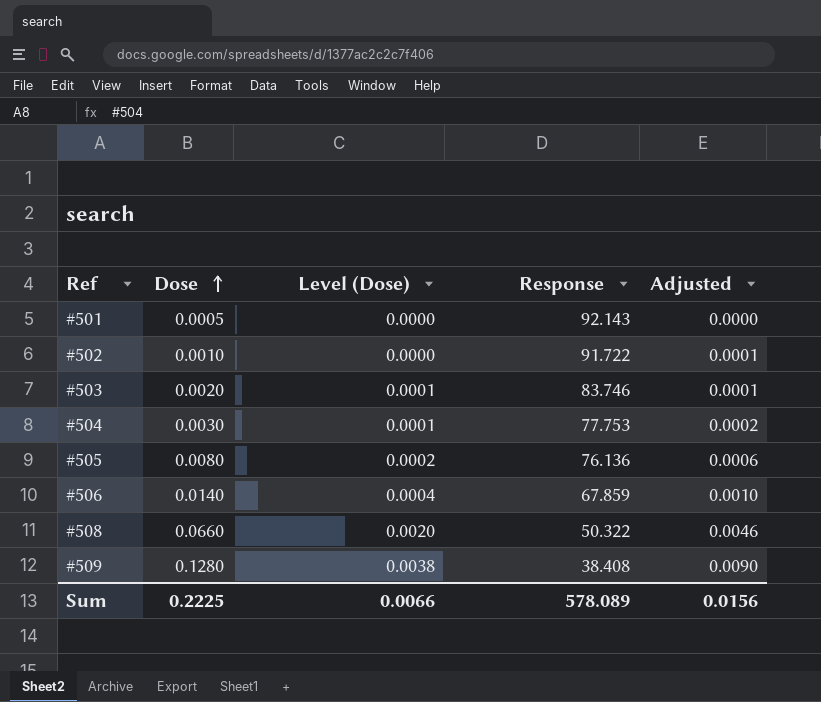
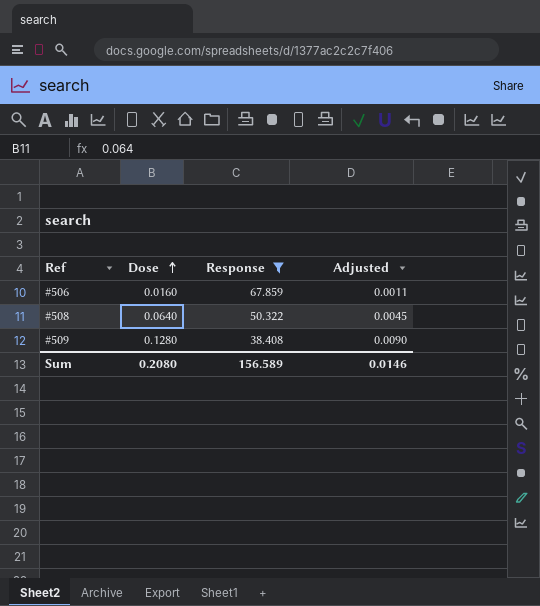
filter: none -> Response <= 67.859
column Level (Dose) | formula: [Dose] * 0.03 -> none
#506 | Dose: 0.0140 -> 0.0160
#506 | Adjusted: 0.0010 -> 0.0011
#508 | Dose: 0.0660 -> 0.0640
#508 | Adjusted: 0.0046 -> 0.0045
Sum | Dose: 0.2225 -> 0.2080
Sum | Response: 578.089 -> 156.589
Sum | Adjusted: 0.0156 -> 0.0146

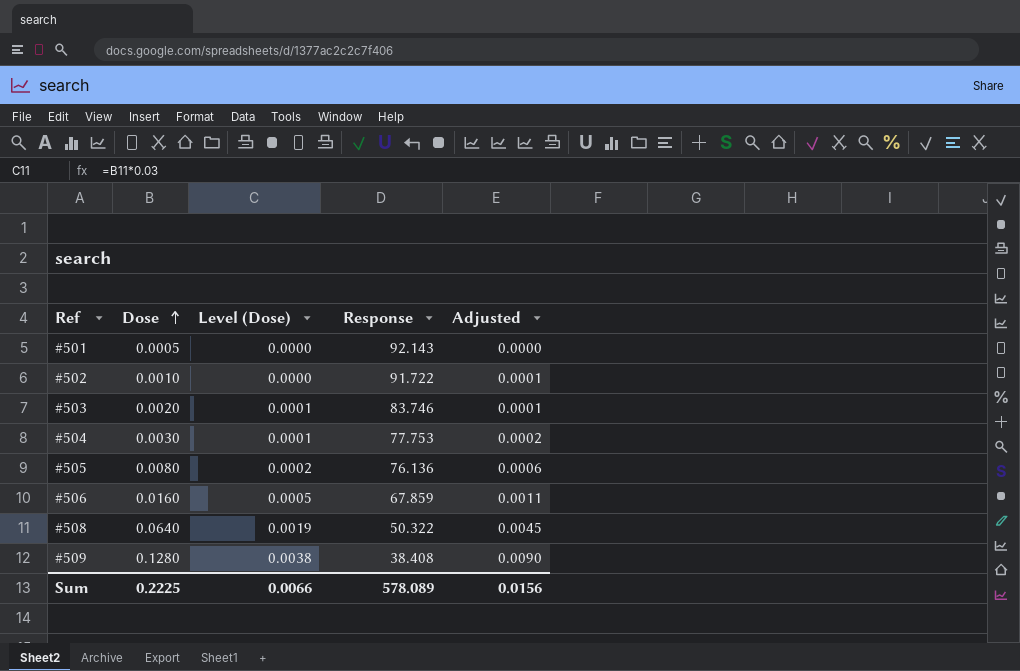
filter: Response <= 67.859 -> none
column Level (Dose) | formula: none -> [Dose] * 0.03
Sum | Dose: 0.2080 -> 0.2225
Sum | Response: 156.589 -> 578.089
Sum | Adjusted: 0.0146 -> 0.0156

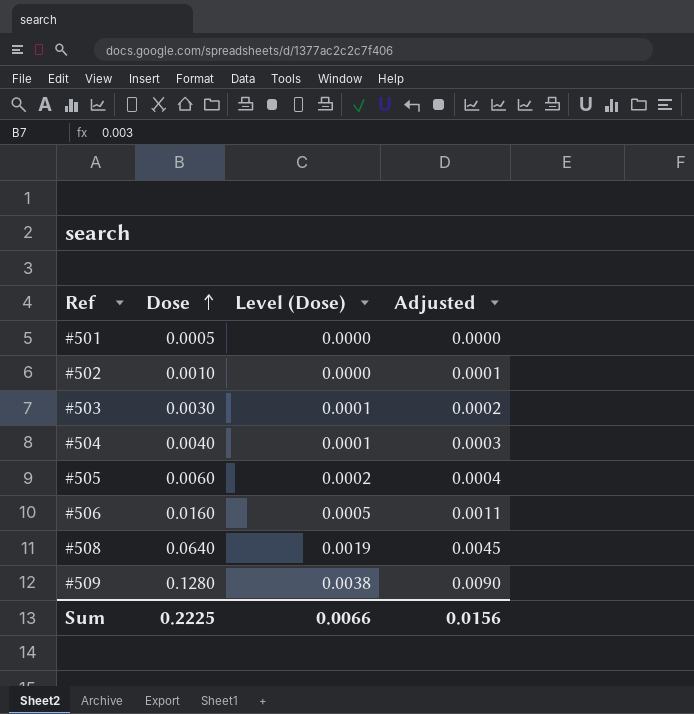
column Response | position: 4 -> none
#503 | Dose: 0.0020 -> 0.0030
#503 | Adjusted: 0.0001 -> 0.0002
#504 | Dose: 0.0030 -> 0.0040
#504 | Adjusted: 0.0002 -> 0.0003
#505 | Dose: 0.0080 -> 0.0060
#505 | Adjusted: 0.0006 -> 0.0004

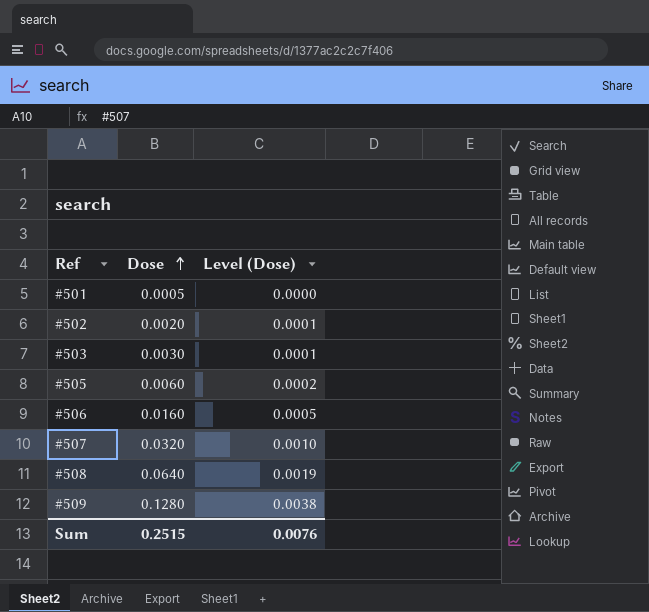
column Adjusted | formula: [Dose] * 0.07 -> none
row #504: 0.0040 | 0.0001 | 0.0003 -> none
#502 | Dose: 0.0010 -> 0.0020
#502 | Level (Dose): 0.0000 -> 0.0001
row #507: none -> 0.0320 | 0.0010
Sum | Dose: 0.2225 -> 0.2515
Sum | Level (Dose): 0.0066 -> 0.0076

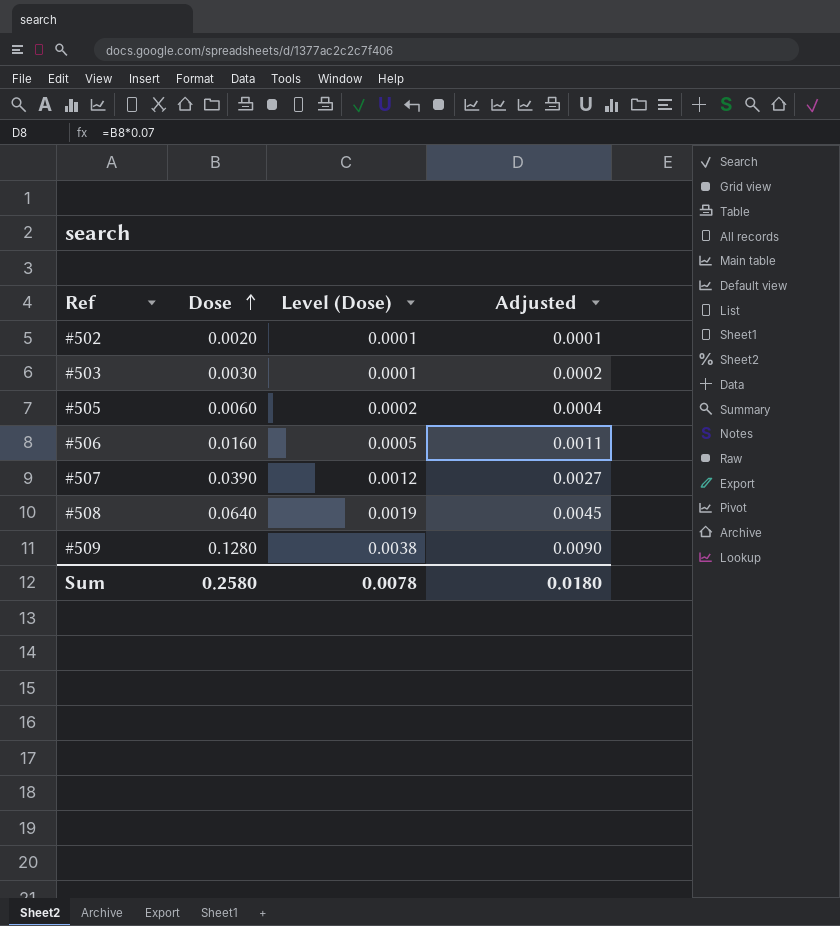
column Adjusted | formula: none -> [Dose] * 0.07
row #501: 0.0005 | 0.0000 -> none
#507 | Dose: 0.0320 -> 0.0390
#507 | Level (Dose): 0.0010 -> 0.0012
Sum | Dose: 0.2515 -> 0.2580
Sum | Level (Dose): 0.0076 -> 0.0078

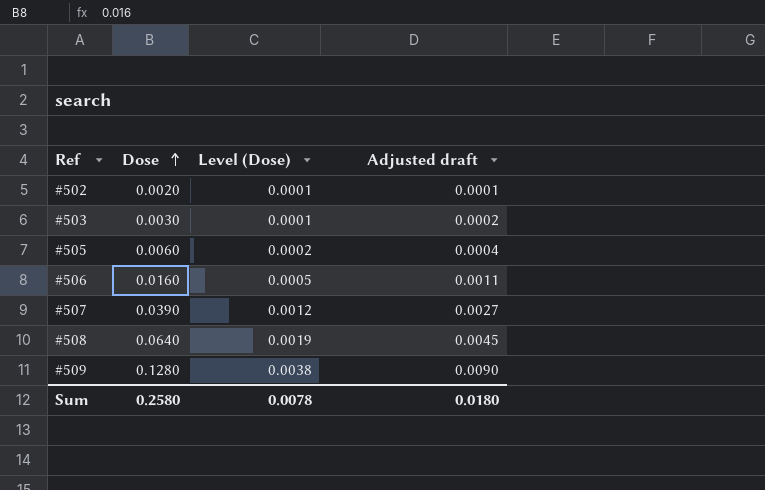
column name: Adjusted -> Adjusted draft

